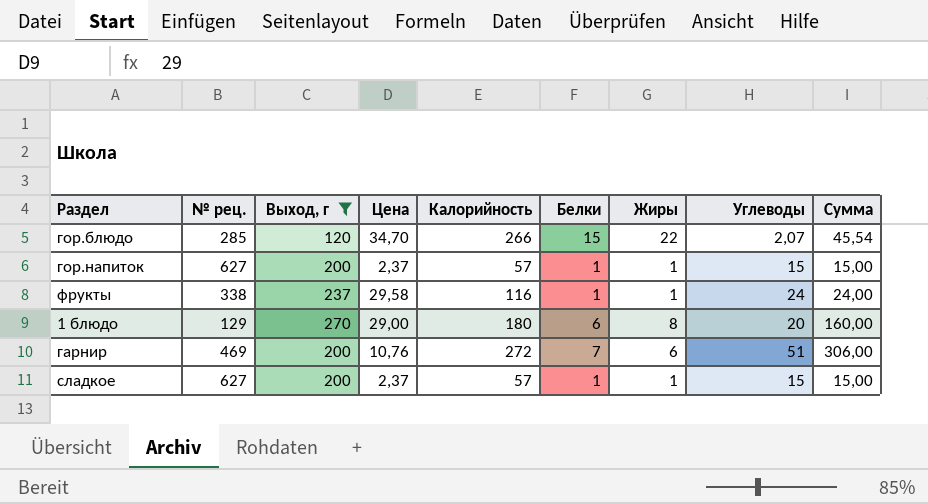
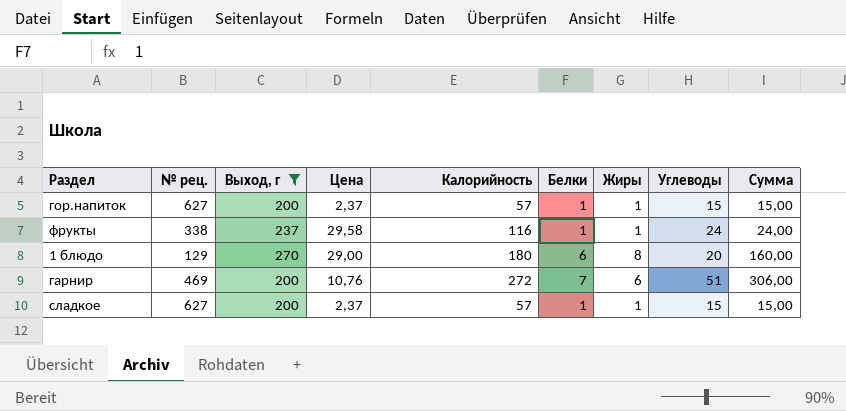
row гор.блюдо: 285 | 120 | 34,70 | 266 | 15 | 22 | 2,07 | 45,54 -> none

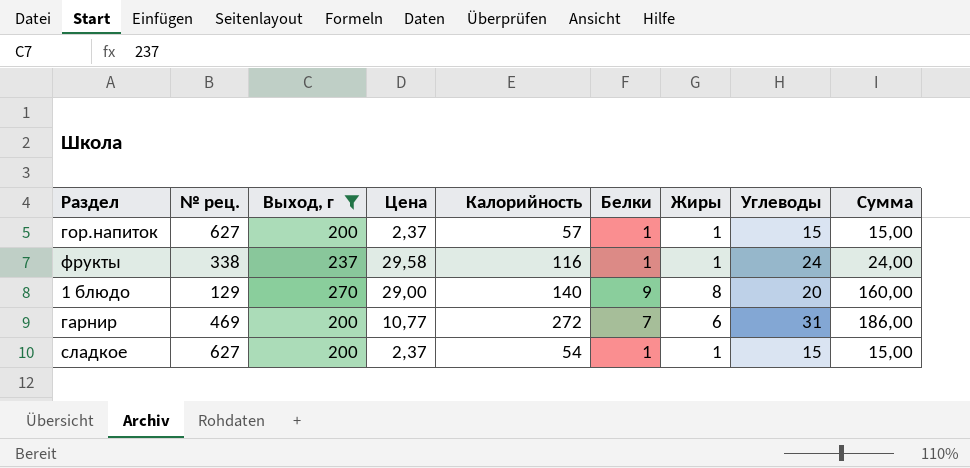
1 блюдо | Калорийность: 180 -> 140
1 блюдо | Белки: 6 -> 9
гарнир | Цена: 10,76 -> 10,77
гарнир | Углеводы: 51 -> 31
гарнир | Сумма: 306,00 -> 186,00
сладкое | Калорийность: 57 -> 54

